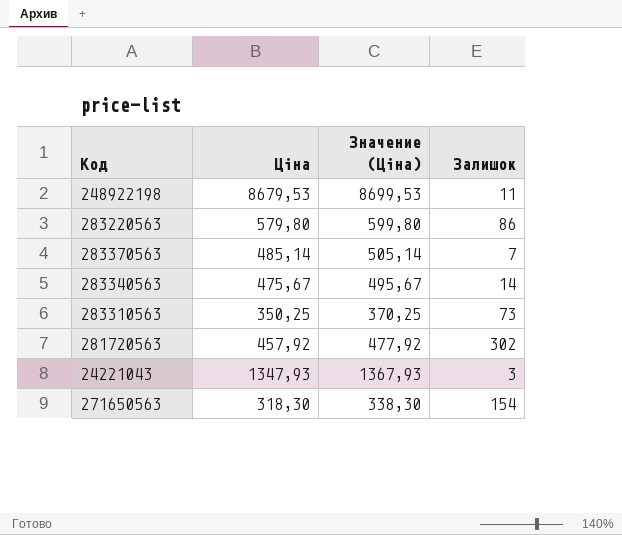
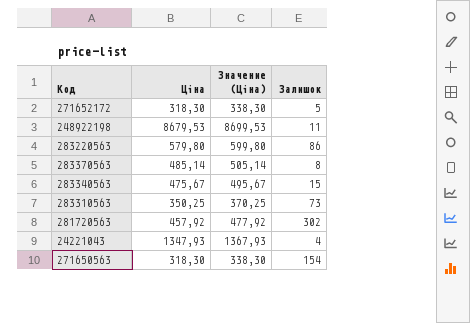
row 271652172: none -> 318,30 | 338,30 | 5
283370563 | Залишок: 7 -> 8
283340563 | Залишок: 14 -> 15
24221043 | Залишок: 3 -> 4

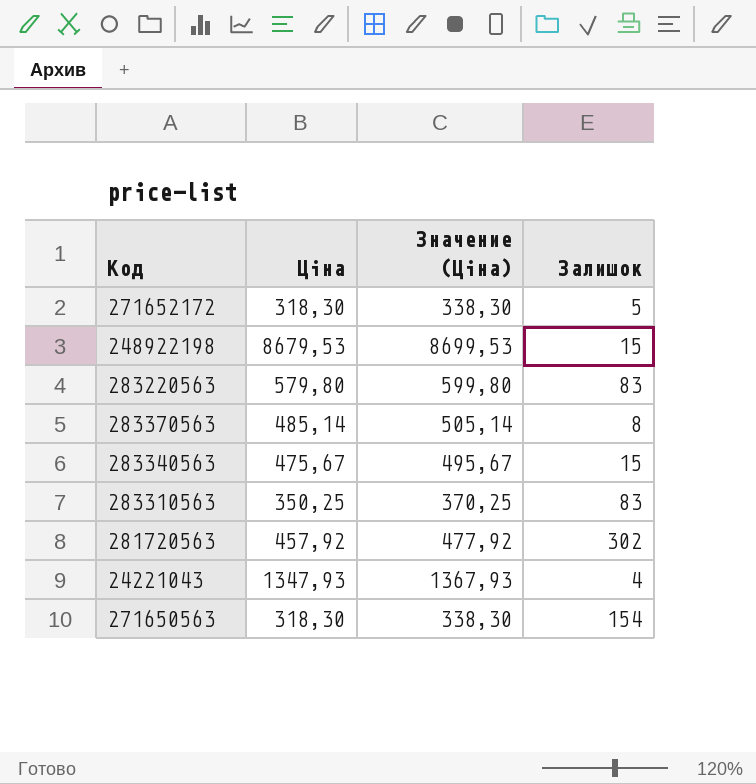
248922198 | Залишок: 11 -> 15
283220563 | Залишок: 86 -> 83
283310563 | Залишок: 73 -> 83

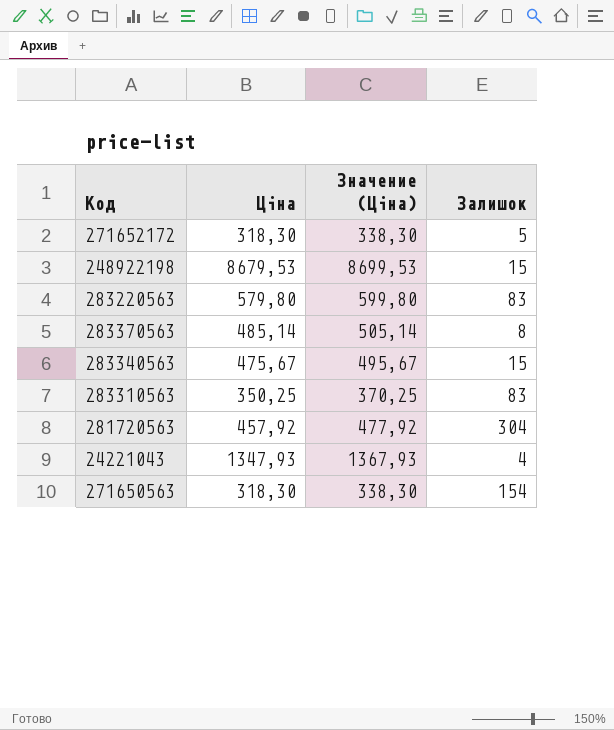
281720563 | Залишок: 302 -> 304

